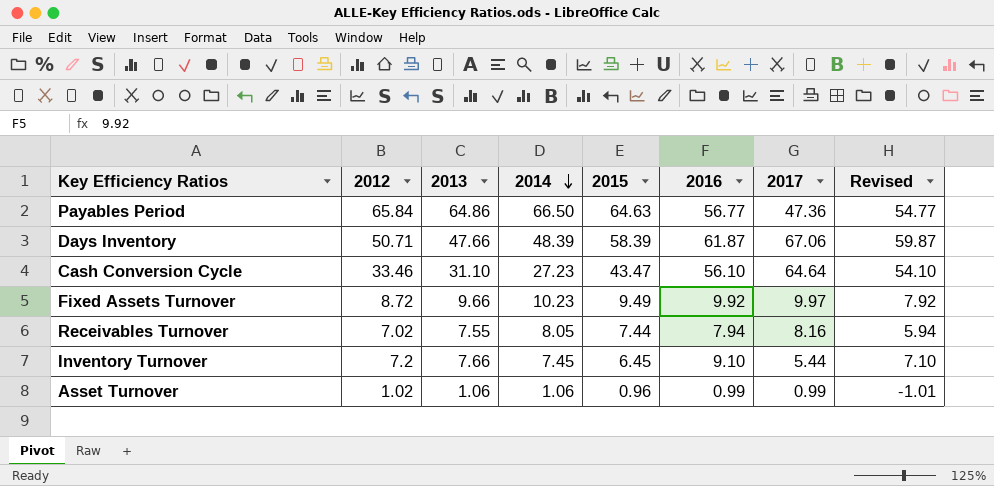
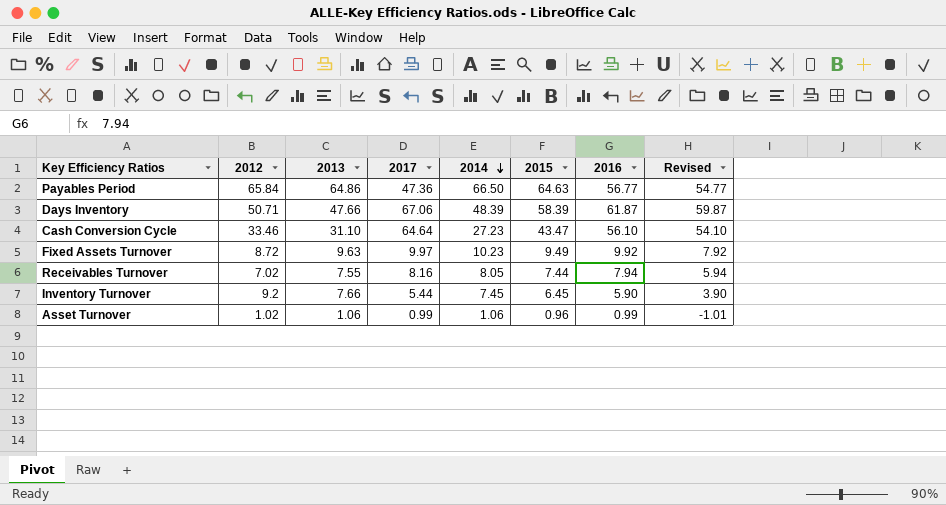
column 2017 | position: 7 -> 4
Fixed Assets Turnover | 2013: 9.66 -> 9.63
Inventory Turnover | 2012: 7.2 -> 9.2
Inventory Turnover | 2016: 9.10 -> 5.90
Inventory Turnover | Revised: 7.10 -> 3.90

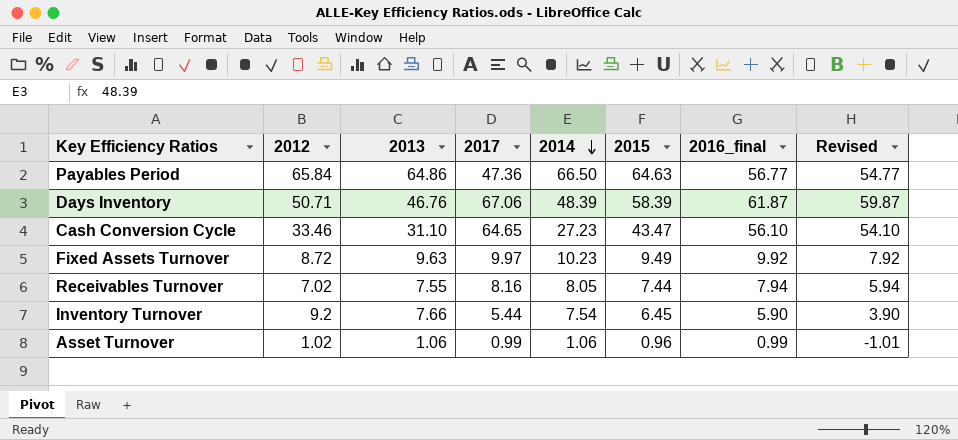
column name: 2016 -> 2016_final
Days Inventory | 2013: 47.66 -> 46.76
Cash Conversion Cycle | 2017: 64.64 -> 64.65
Inventory Turnover | 2014: 7.45 -> 7.54

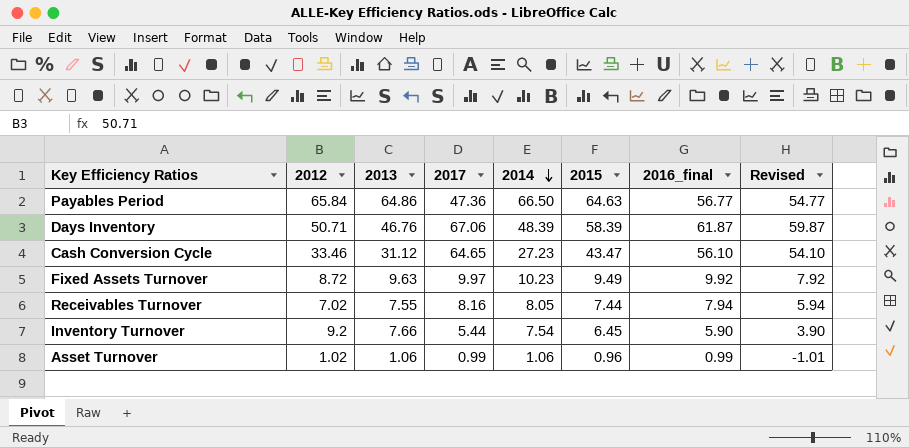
Cash Conversion Cycle | 2013: 31.10 -> 31.12

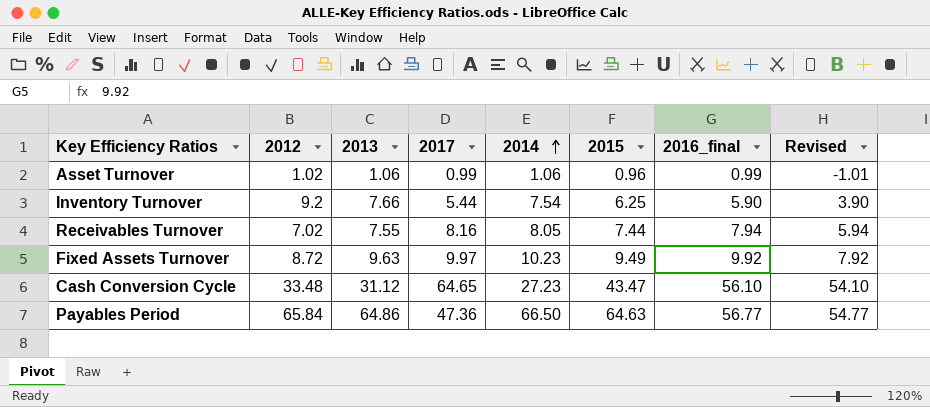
row order: 2014 descending -> 2014 ascending
row Days Inventory: 50.71 | 46.76 | 67.06 | 48.39 | 58.39 | 61.87 | 59.87 -> none
Inventory Turnover | 2015: 6.45 -> 6.25
Cash Conversion Cycle | 2012: 33.46 -> 33.48

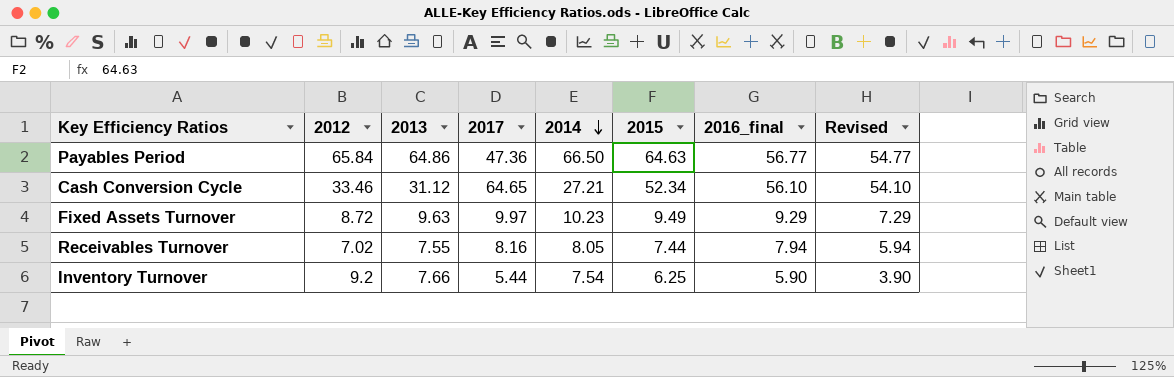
row order: 2014 ascending -> 2014 descending
row Asset Turnover: 1.02 | 1.06 | 0.99 | 1.06 | 0.96 | 0.99 | -1.01 -> none
Cash Conversion Cycle | 2012: 33.48 -> 33.46
Cash Conversion Cycle | 2014: 27.23 -> 27.21
Cash Conversion Cycle | 2015: 43.47 -> 52.34
Fixed Assets Turnover | 2016_final: 9.92 -> 9.29
Fixed Assets Turnover | Revised: 7.92 -> 7.29

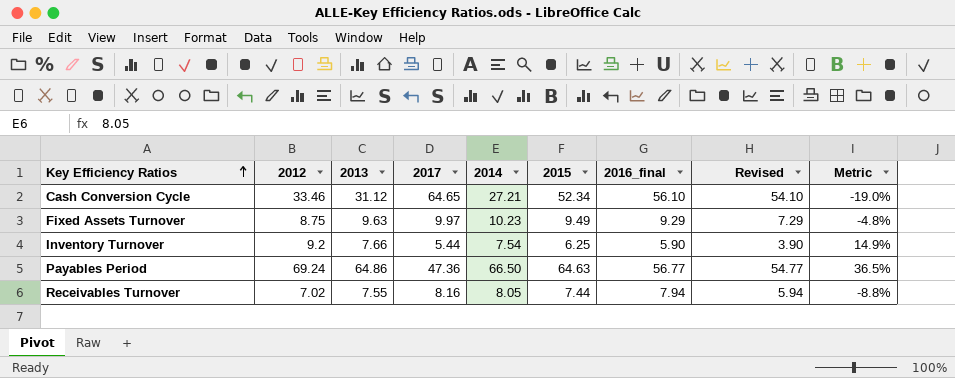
row order: 2014 descending -> Key Efficiency Ratios ascending
column Metric | formula: none -> ([2015] - [2017]) / [2017]
Fixed Assets Turnover | 2012: 8.72 -> 8.75
Payables Period | 2012: 65.84 -> 69.24

